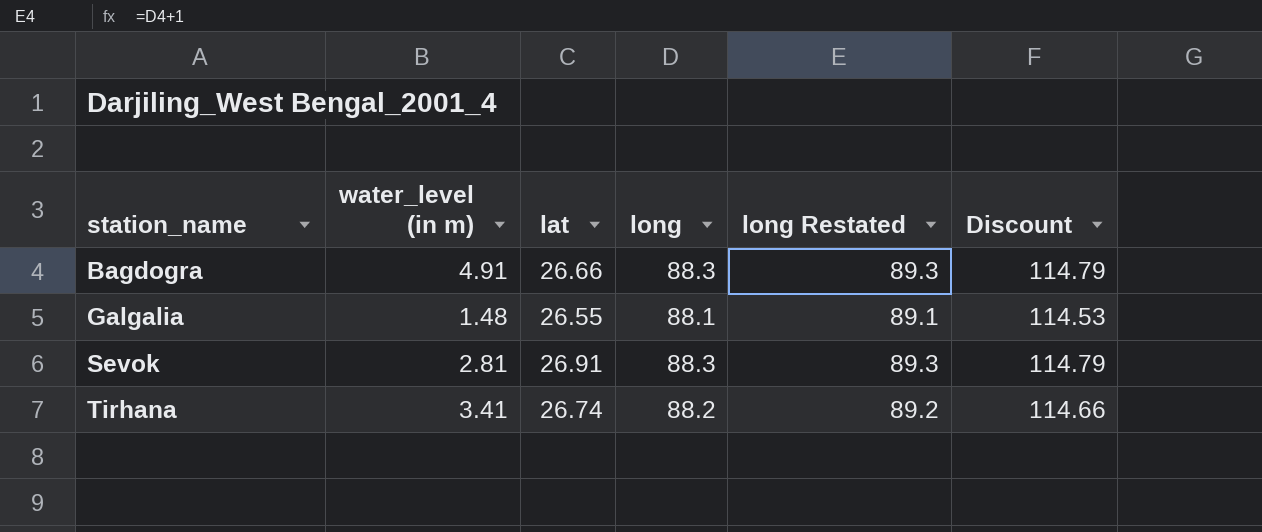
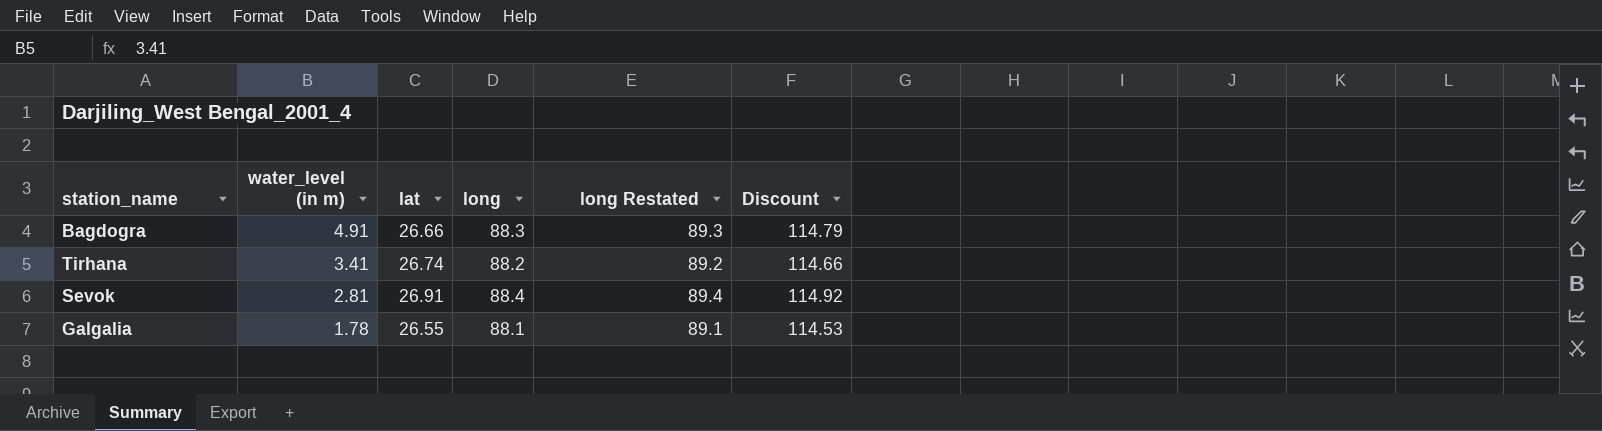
row order: station_name ascending -> water_level (in m) descending
Sevok | long: 88.3 -> 88.4
Sevok | long Restated: 89.3 -> 89.4
Sevok | Discount: 114.79 -> 114.92
Galgalia | water_level (in m): 1.48 -> 1.78

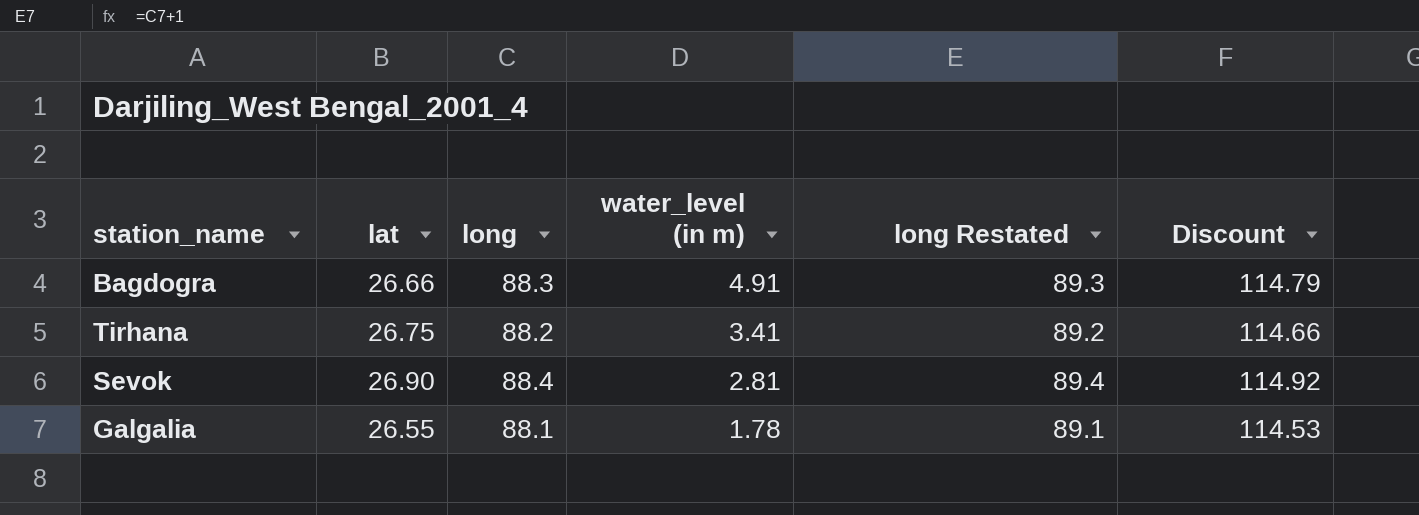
column water_level (in m) | position: 2 -> 4
Tirhana | lat: 26.74 -> 26.75
Sevok | lat: 26.91 -> 26.90

